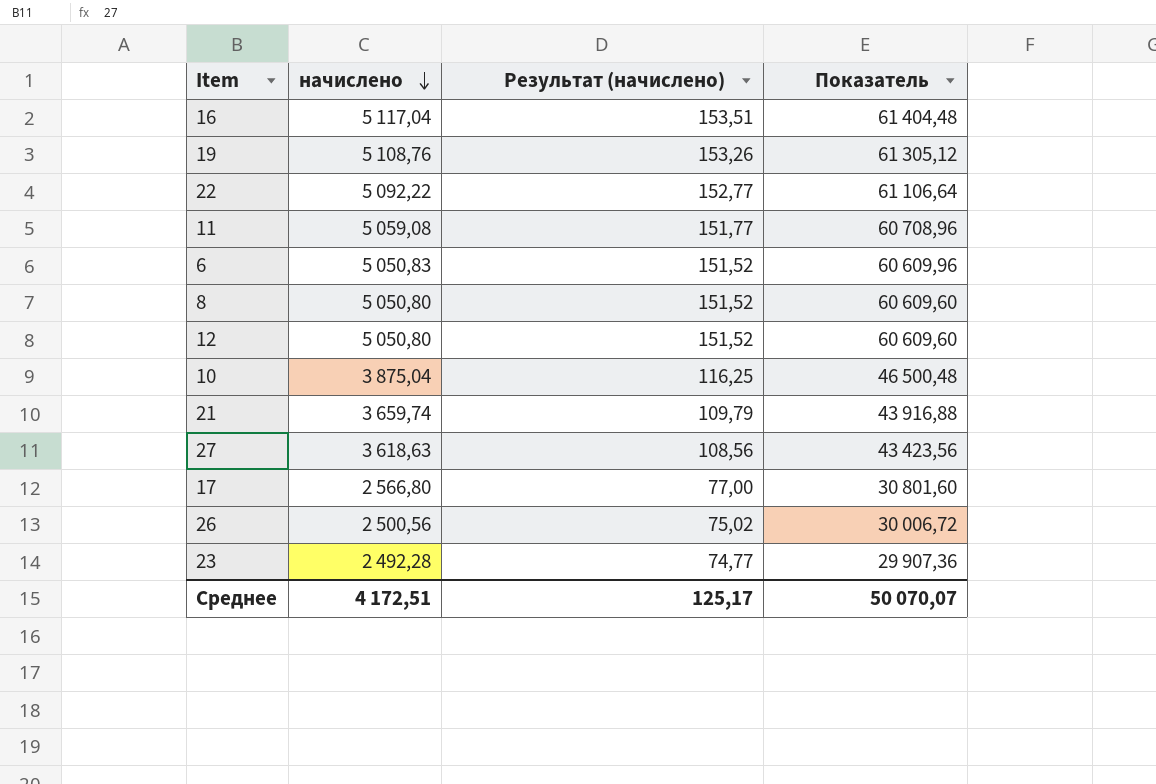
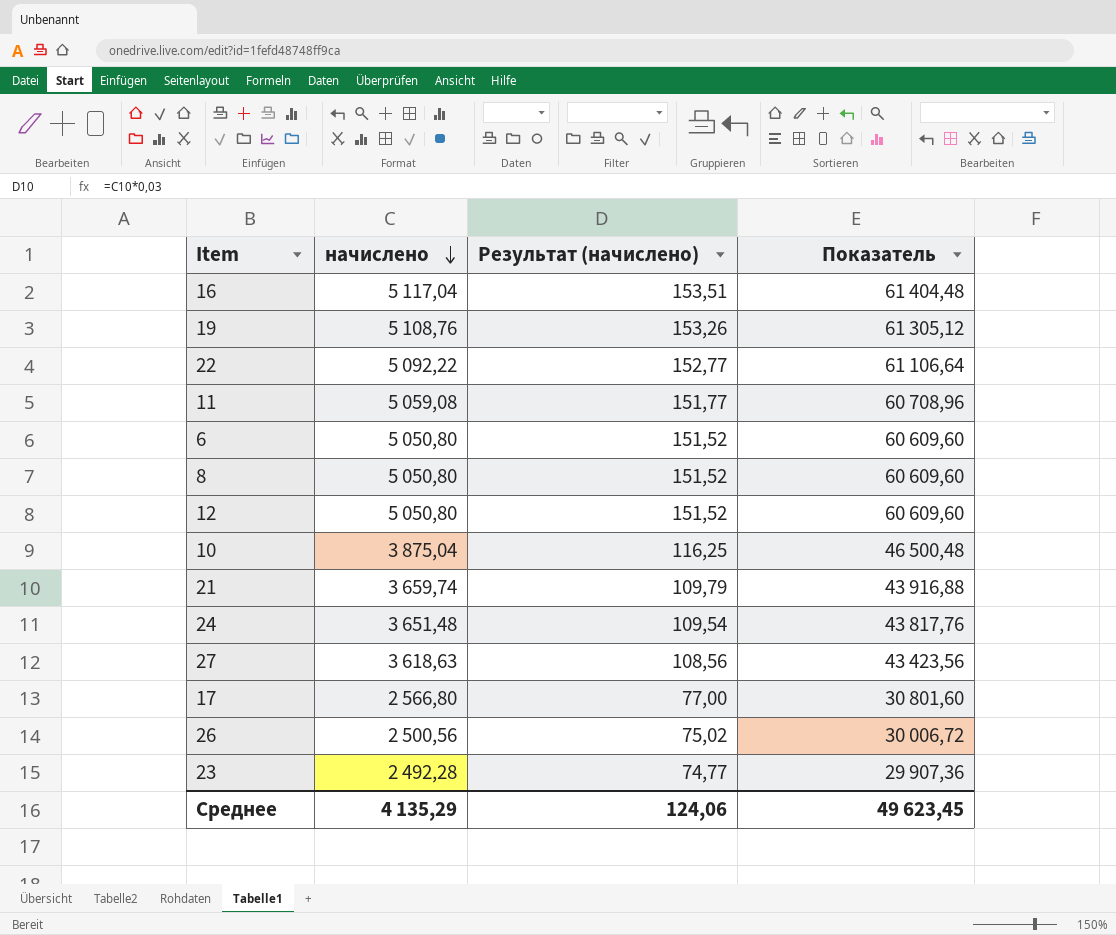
6 | начислено: 5 050,83 -> 5 050,80
6 | Показатель: 60 609,96 -> 60 609,60
row 24: none -> 3 651,48 | 109,54 | 43 817,76
Среднее | начислено: 4 172,51 -> 4 135,29
Среднее | Результат (начислено): 125,17 -> 124,06
Среднее | Показатель: 50 070,07 -> 49 623,45

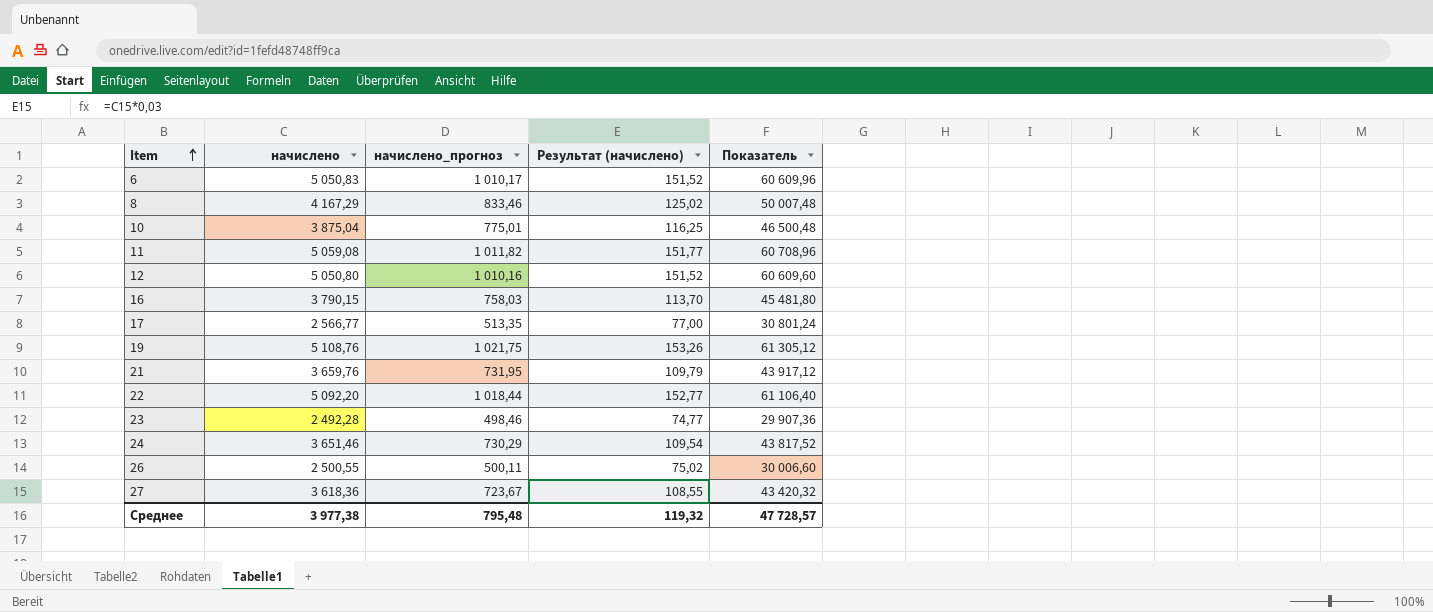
row order: начислено descending -> Item ascending
column начислено_прогноз | formula: none -> [начислено] * 0,2
6 | начислено: 5 050,80 -> 5 050,83
6 | Показатель: 60 609,60 -> 60 609,96
8 | начислено: 5 050,80 -> 4 167,29
8 | Результат (начислено): 151,52 -> 125,02
8 | Показатель: 60 609,60 -> 50 007,48
16 | начислено: 5 117,04 -> 3 790,15
16 | Результат (начислено): 153,51 -> 113,70
16 | Показатель: 61 404,48 -> 45 481,80
17 | начислено: 2 566,80 -> 2 566,77
17 | Показатель: 30 801,60 -> 30 801,24
21 | начислено: 3 659,74 -> 3 659,76
21 | Показатель: 43 916,88 -> 43 917,12
22 | начислено: 5 092,22 -> 5 092,20
22 | Показатель: 61 106,64 -> 61 106,40
24 | начислено: 3 651,48 -> 3 651,46
24 | Показатель: 43 817,76 -> 43 817,52
26 | начислено: 2 500,56 -> 2 500,55
26 | Показатель: 30 006,72 -> 30 006,60
27 | начислено: 3 618,63 -> 3 618,36
27 | Результат (начислено): 108,56 -> 108,55
27 | Показатель: 43 423,56 -> 43 420,32
Среднее | начислено: 4 135,29 -> 3 977,38
Среднее | Результат (начислено): 124,06 -> 119,32
Среднее | Показатель: 49 623,45 -> 47 728,57

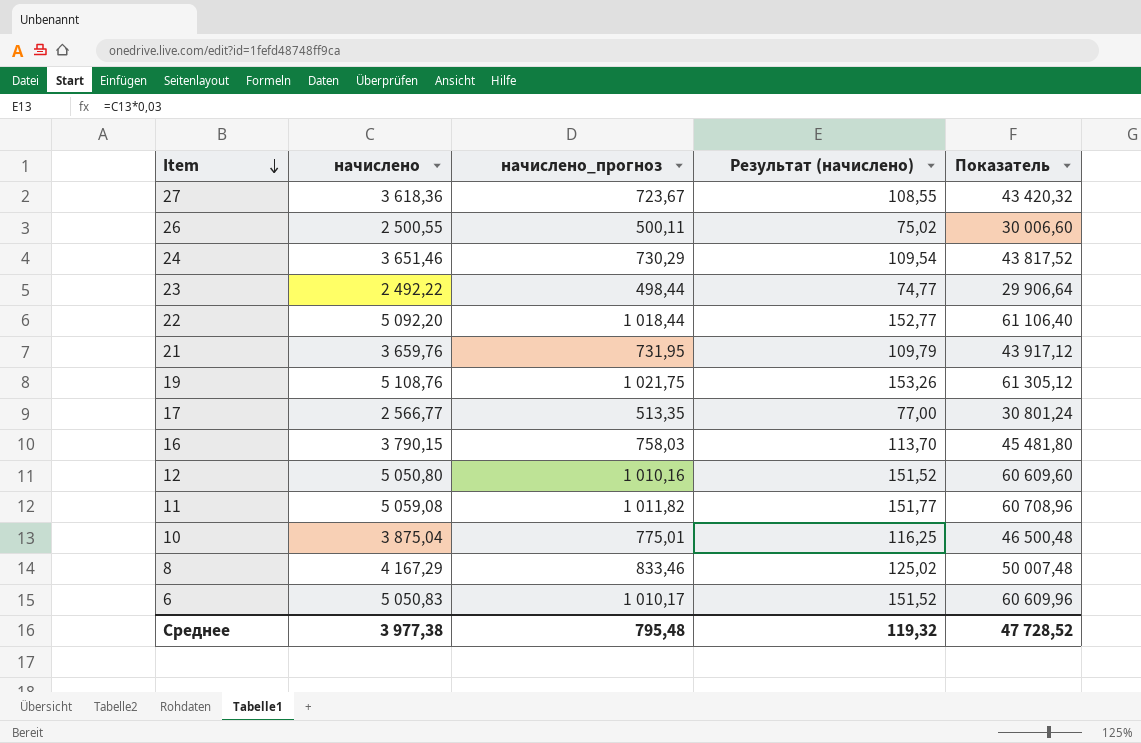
row order: Item ascending -> Item descending
23 | начислено: 2 492,28 -> 2 492,22
23 | начислено_прогноз: 498,46 -> 498,44
23 | Показатель: 29 907,36 -> 29 906,64
Среднее | Показатель: 47 728,57 -> 47 728,52

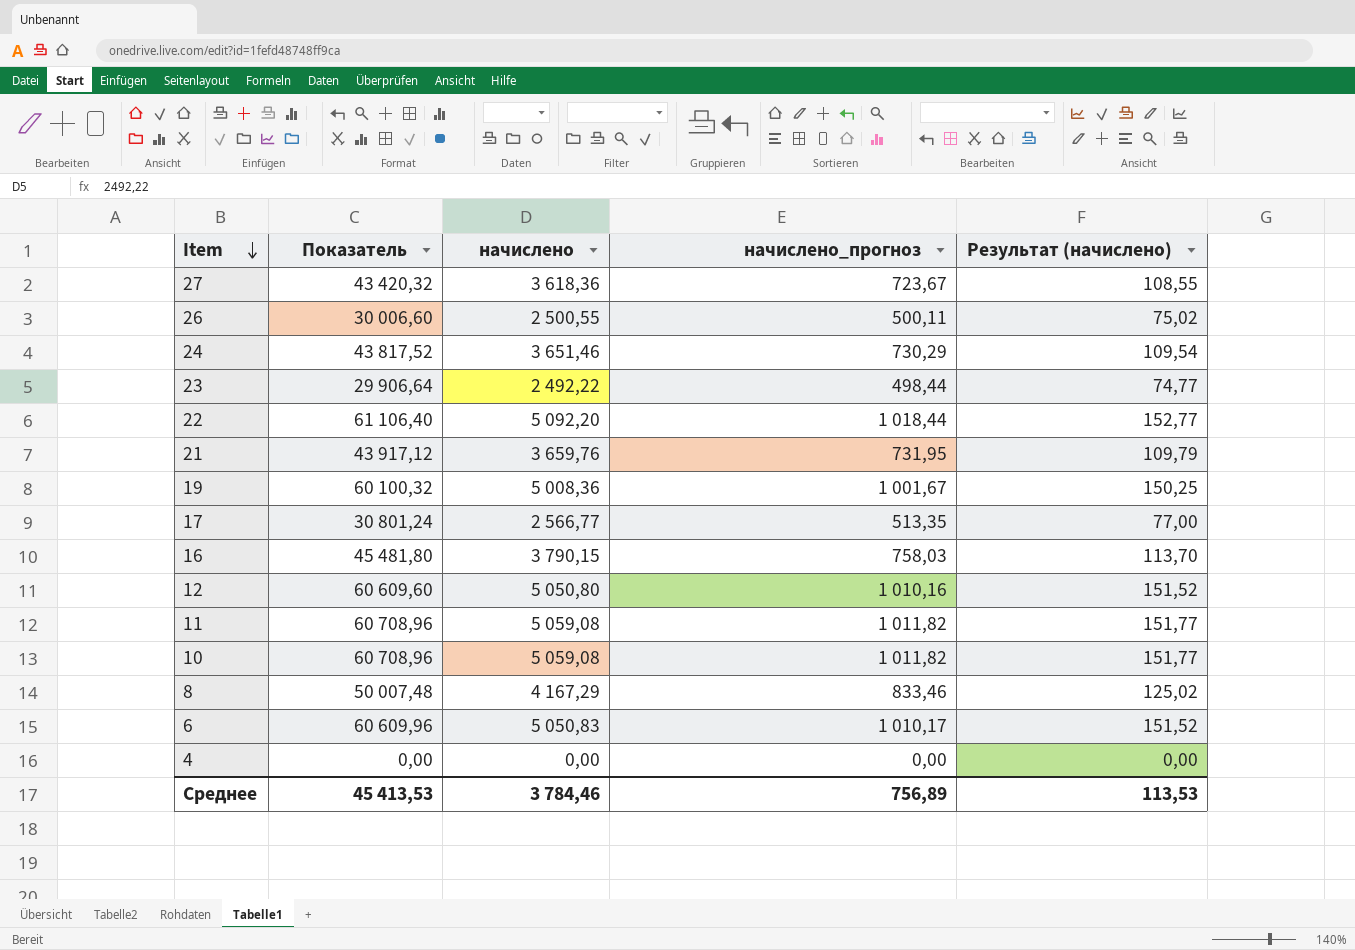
column Показатель | position: 5 -> 2
19 | Показатель: 61 305,12 -> 60 100,32
19 | начислено: 5 108,76 -> 5 008,36
19 | начислено_прогноз: 1 021,75 -> 1 001,67
19 | Результат (начислено): 153,26 -> 150,25
10 | Показатель: 46 500,48 -> 60 708,96
10 | начислено: 3 875,04 -> 5 059,08
10 | начислено_прогноз: 775,01 -> 1 011,82
10 | Результат (начислено): 116,25 -> 151,77
row 4: none -> 0,00 | 0,00 | 0,00 | 0,00
Среднее | Показатель: 47 728,52 -> 45 413,53
Среднее | начислено: 3 977,38 -> 3 784,46
Среднее | начислено_прогноз: 795,48 -> 756,89
Среднее | Результат (начислено): 119,32 -> 113,53

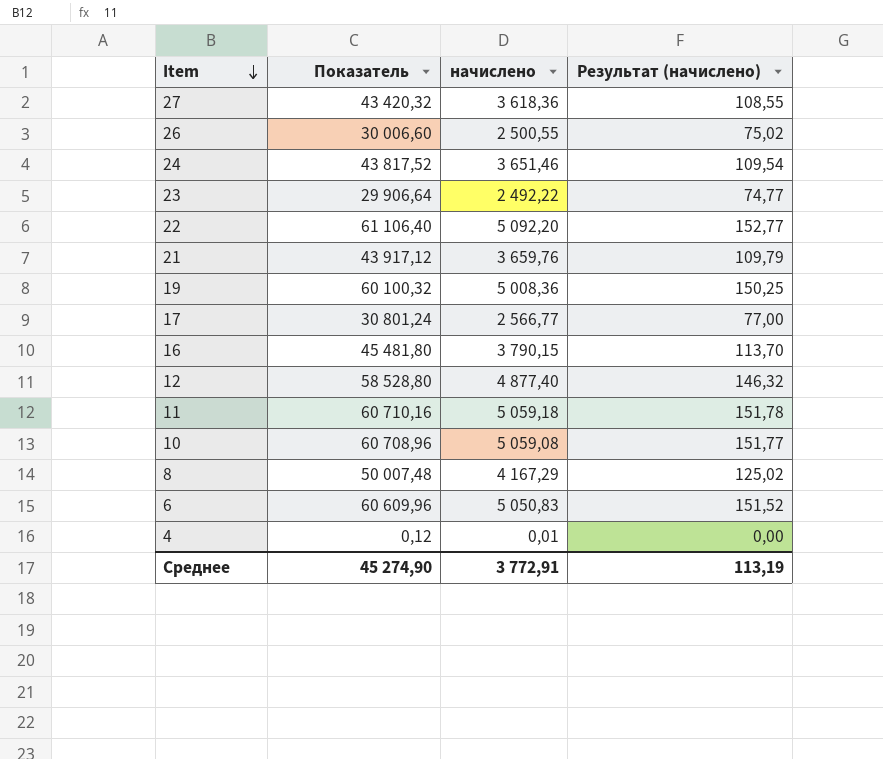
column начислено_прогноз | formula: [начислено] * 0,2 -> none
12 | Показатель: 60 609,60 -> 58 528,80
12 | начислено: 5 050,80 -> 4 877,40
12 | Результат (начислено): 151,52 -> 146,32
11 | Показатель: 60 708,96 -> 60 710,16
11 | начислено: 5 059,08 -> 5 059,18
11 | Результат (начислено): 151,77 -> 151,78
4 | Показатель: 0,00 -> 0,12
4 | начислено: 0,00 -> 0,01
Среднее | Показатель: 45 413,53 -> 45 274,90
Среднее | начислено: 3 784,46 -> 3 772,91
Среднее | Результат (начислено): 113,53 -> 113,19

